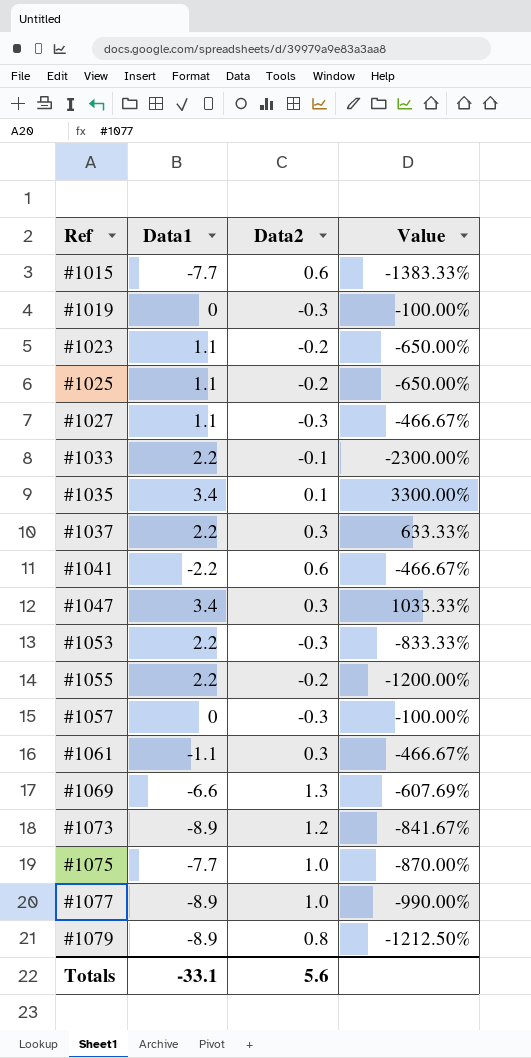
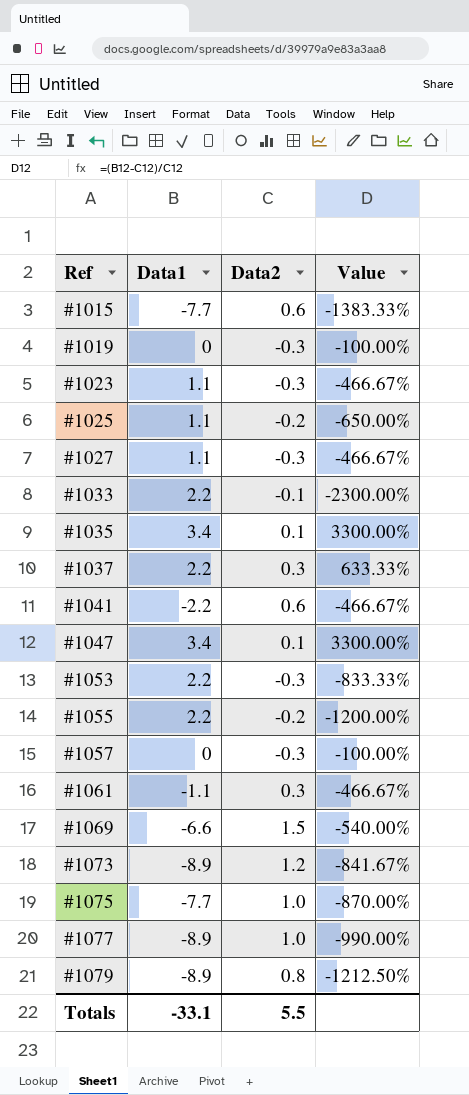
#1023 | Data2: -0.2 -> -0.3
#1023 | Value: -650.00% -> -466.67%
#1047 | Data2: 0.3 -> 0.1
#1047 | Value: 1033.33% -> 3300.00%
#1069 | Data2: 1.3 -> 1.5
#1069 | Value: -607.69% -> -540.00%
Totals | Data2: 5.6 -> 5.5

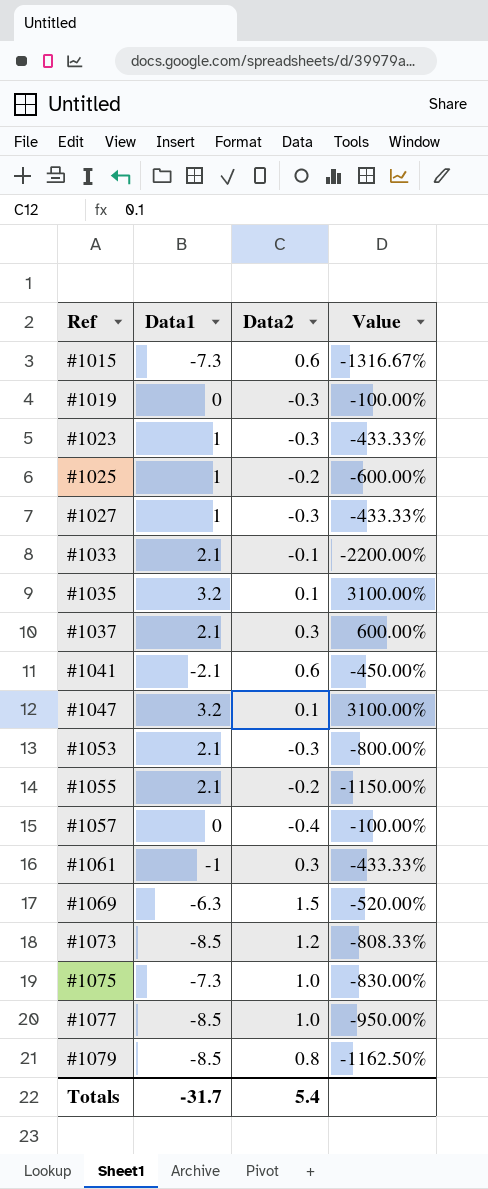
#1015 | Data1: -7.7 -> -7.3
#1015 | Value: -1383.33% -> -1316.67%
#1023 | Data1: 1.1 -> 1
#1023 | Value: -466.67% -> -433.33%
#1025 | Data1: 1.1 -> 1
#1025 | Value: -650.00% -> -600.00%
#1027 | Data1: 1.1 -> 1
#1027 | Value: -466.67% -> -433.33%
#1033 | Data1: 2.2 -> 2.1
#1033 | Value: -2300.00% -> -2200.00%
#1035 | Data1: 3.4 -> 3.2
#1035 | Value: 3300.00% -> 3100.00%
#1037 | Data1: 2.2 -> 2.1
#1037 | Value: 633.33% -> 600.00%
#1041 | Data1: -2.2 -> -2.1
#1041 | Value: -466.67% -> -450.00%
#1047 | Data1: 3.4 -> 3.2
#1047 | Value: 3300.00% -> 3100.00%
#1053 | Data1: 2.2 -> 2.1
#1053 | Value: -833.33% -> -800.00%
#1055 | Data1: 2.2 -> 2.1
#1055 | Value: -1200.00% -> -1150.00%
#1057 | Data2: -0.3 -> -0.4
#1061 | Data1: -1.1 -> -1
#1061 | Value: -466.67% -> -433.33%
#1069 | Data1: -6.6 -> -6.3
#1069 | Value: -540.00% -> -520.00%
#1073 | Data1: -8.9 -> -8.5
#1073 | Value: -841.67% -> -808.33%
#1075 | Data1: -7.7 -> -7.3
#1075 | Value: -870.00% -> -830.00%
#1077 | Data1: -8.9 -> -8.5
#1077 | Value: -990.00% -> -950.00%
#1079 | Data1: -8.9 -> -8.5
#1079 | Value: -1212.50% -> -1162.50%
Totals | Data1: -33.1 -> -31.7
Totals | Data2: 5.5 -> 5.4

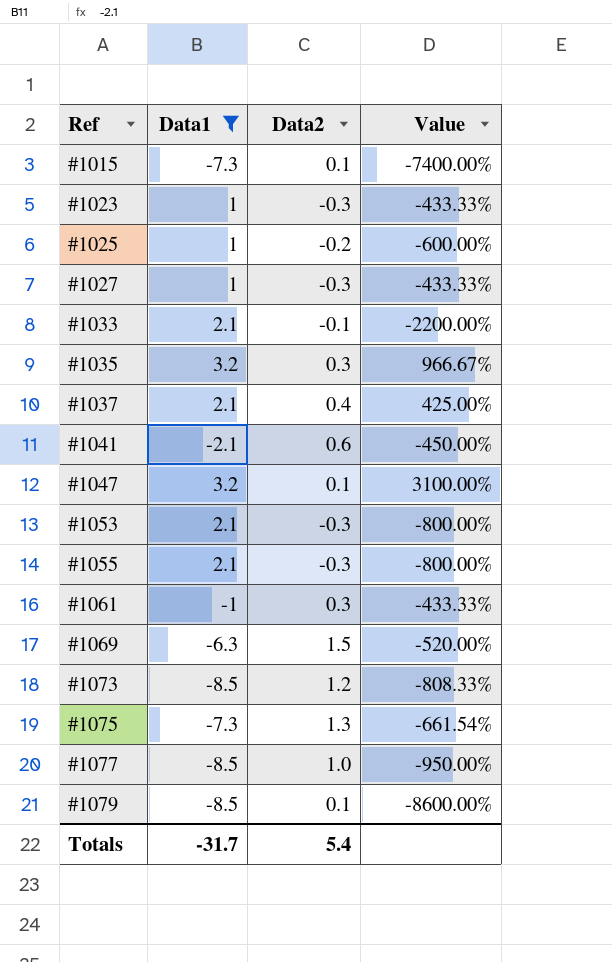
filter: none -> Data1 != 0
#1015 | Data2: 0.6 -> 0.1
#1015 | Value: -1316.67% -> -7400.00%
#1035 | Data2: 0.1 -> 0.3
#1035 | Value: 3100.00% -> 966.67%
#1037 | Data2: 0.3 -> 0.4
#1037 | Value: 600.00% -> 425.00%
#1055 | Data2: -0.2 -> -0.3
#1055 | Value: -1150.00% -> -800.00%
#1075 | Data2: 1.0 -> 1.3
#1075 | Value: -830.00% -> -661.54%
#1079 | Data2: 0.8 -> 0.1
#1079 | Value: -1162.50% -> -8600.00%

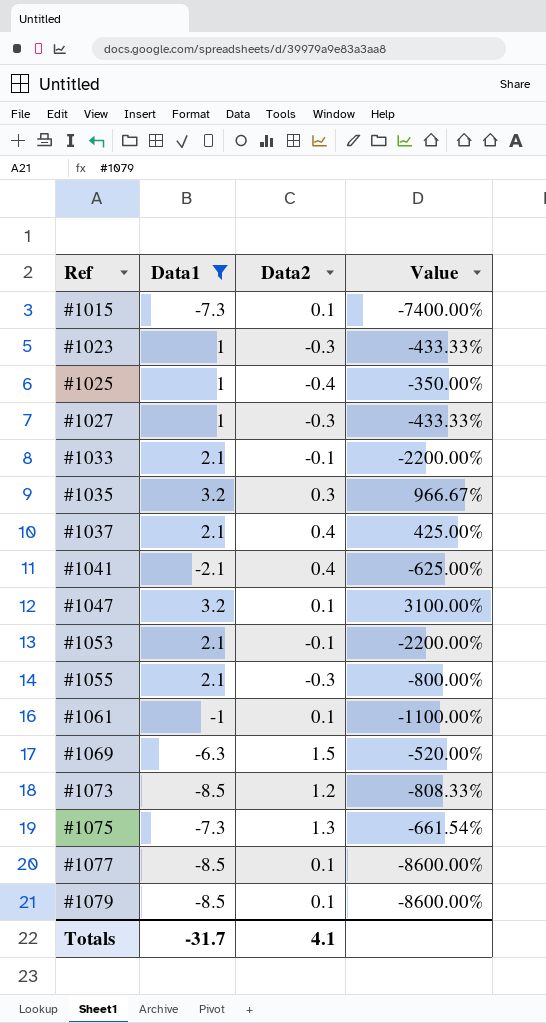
#1025 | Data2: -0.2 -> -0.4
#1025 | Value: -600.00% -> -350.00%
#1041 | Data2: 0.6 -> 0.4
#1041 | Value: -450.00% -> -625.00%
#1053 | Data2: -0.3 -> -0.1
#1053 | Value: -800.00% -> -2200.00%
#1061 | Data2: 0.3 -> 0.1
#1061 | Value: -433.33% -> -1100.00%
#1077 | Data2: 1.0 -> 0.1
#1077 | Value: -950.00% -> -8600.00%
Totals | Data2: 5.4 -> 4.1

